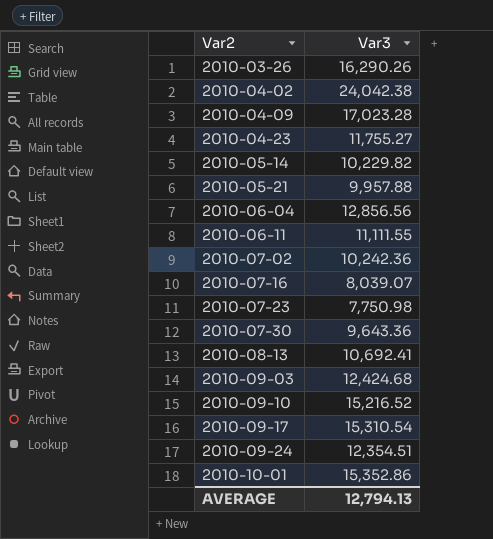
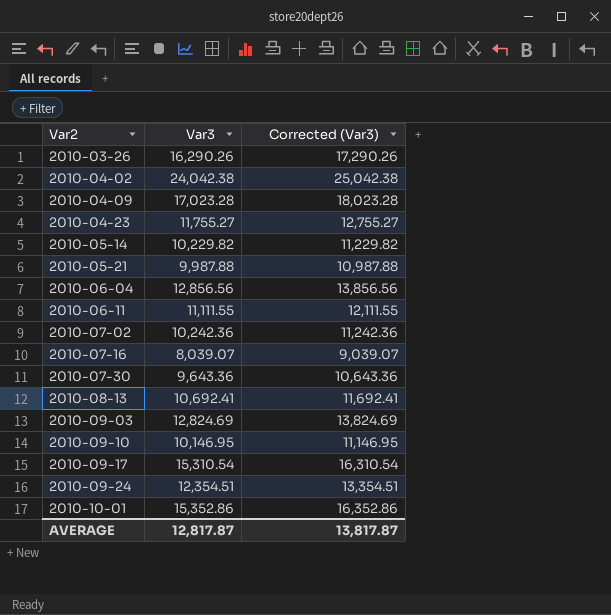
column Corrected (Var3) | formula: none -> [Var3] + 1000
row 2010-07-23: 7,750.98 -> none
2010-05-21 | Var3: 9,957.88 -> 9,987.88
2010-09-03 | Var3: 12,424.68 -> 12,824.69
2010-09-10 | Var3: 15,216.52 -> 10,146.95
AVERAGE | Var3: 12,794.13 -> 12,817.87

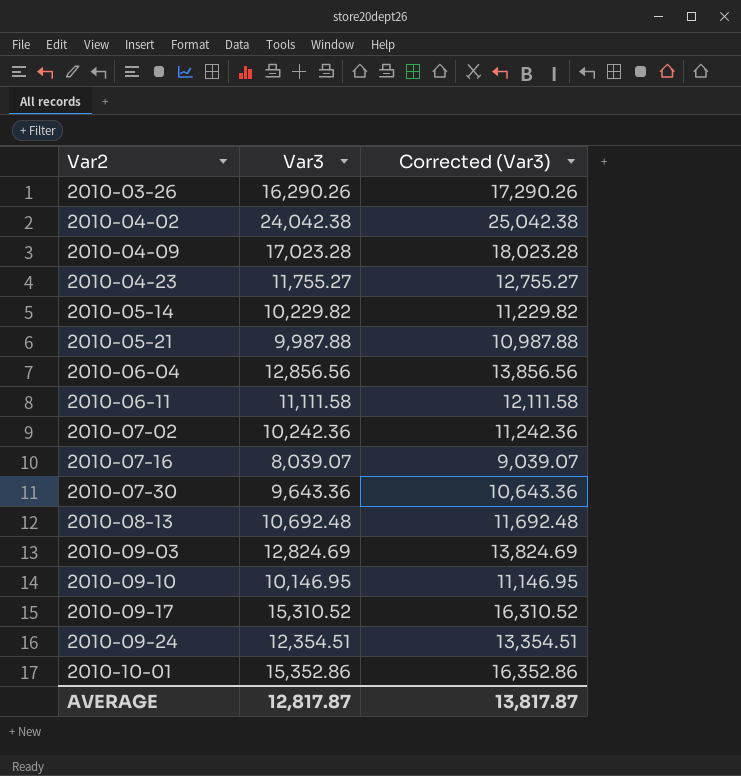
2010-06-11 | Var3: 11,111.55 -> 11,111.58
2010-06-11 | Corrected (Var3): 12,111.55 -> 12,111.58
2010-08-13 | Var3: 10,692.41 -> 10,692.48
2010-08-13 | Corrected (Var3): 11,692.41 -> 11,692.48
2010-09-17 | Var3: 15,310.54 -> 15,310.52
2010-09-17 | Corrected (Var3): 16,310.54 -> 16,310.52

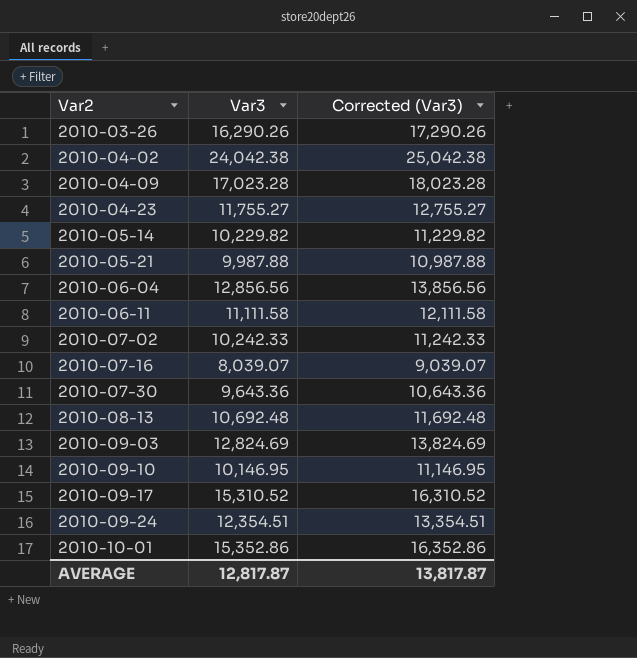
2010-07-02 | Var3: 10,242.36 -> 10,242.33
2010-07-02 | Corrected (Var3): 11,242.36 -> 11,242.33

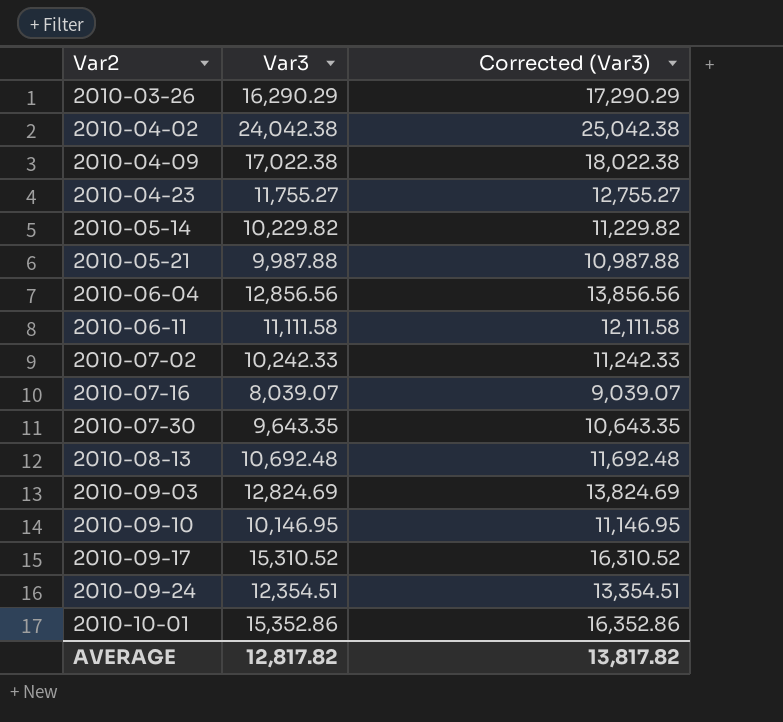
2010-03-26 | Var3: 16,290.26 -> 16,290.29
2010-03-26 | Corrected (Var3): 17,290.26 -> 17,290.29
2010-04-09 | Var3: 17,023.28 -> 17,022.38
2010-04-09 | Corrected (Var3): 18,023.28 -> 18,022.38
2010-07-30 | Var3: 9,643.36 -> 9,643.35
2010-07-30 | Corrected (Var3): 10,643.36 -> 10,643.35
AVERAGE | Var3: 12,817.87 -> 12,817.82
AVERAGE | Corrected (Var3): 13,817.87 -> 13,817.82

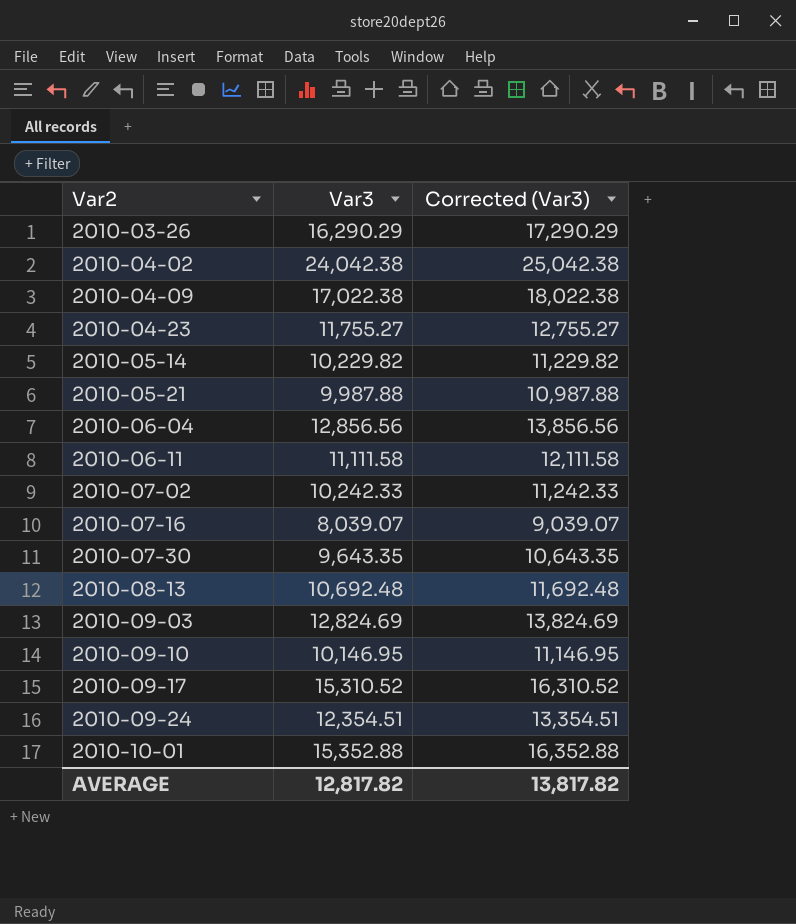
2010-10-01 | Var3: 15,352.86 -> 15,352.88
2010-10-01 | Corrected (Var3): 16,352.86 -> 16,352.88

